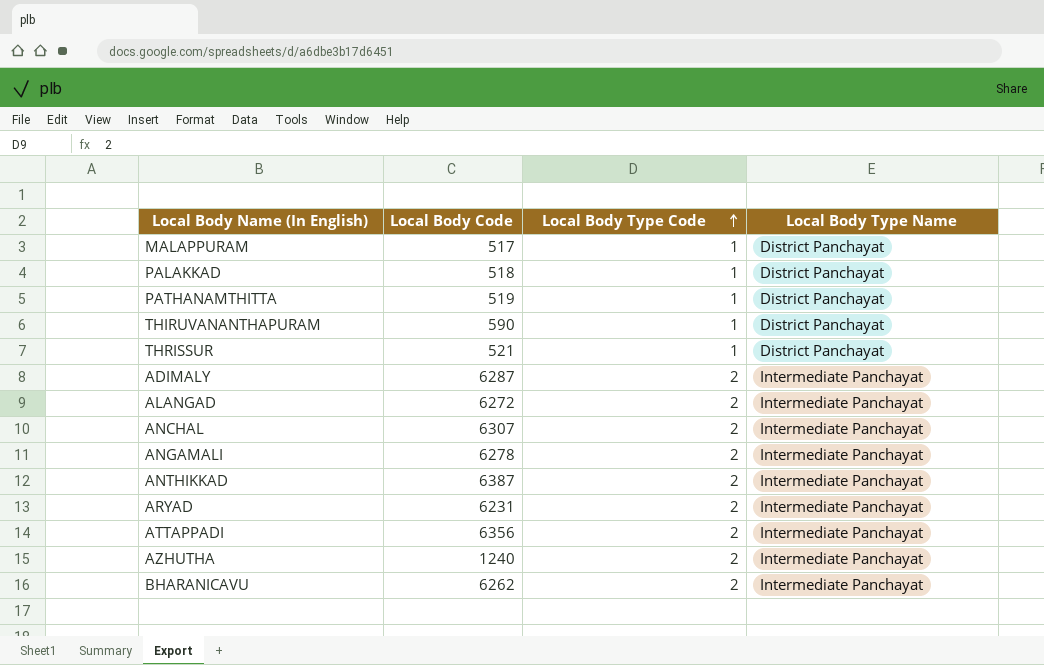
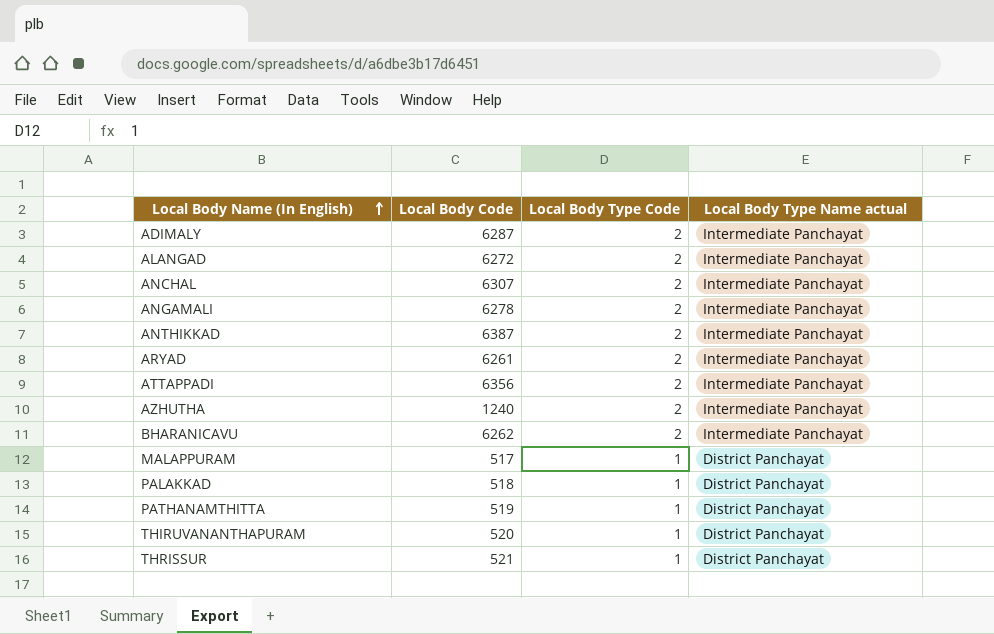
row order: Local Body Type Code ascending -> Local Body Name (In English) ascending
column name: Local Body Type Name -> Local Body Type Name actual
ARYAD | Local Body Code: 6231 -> 6261
THIRUVANANTHAPURAM | Local Body Code: 590 -> 520

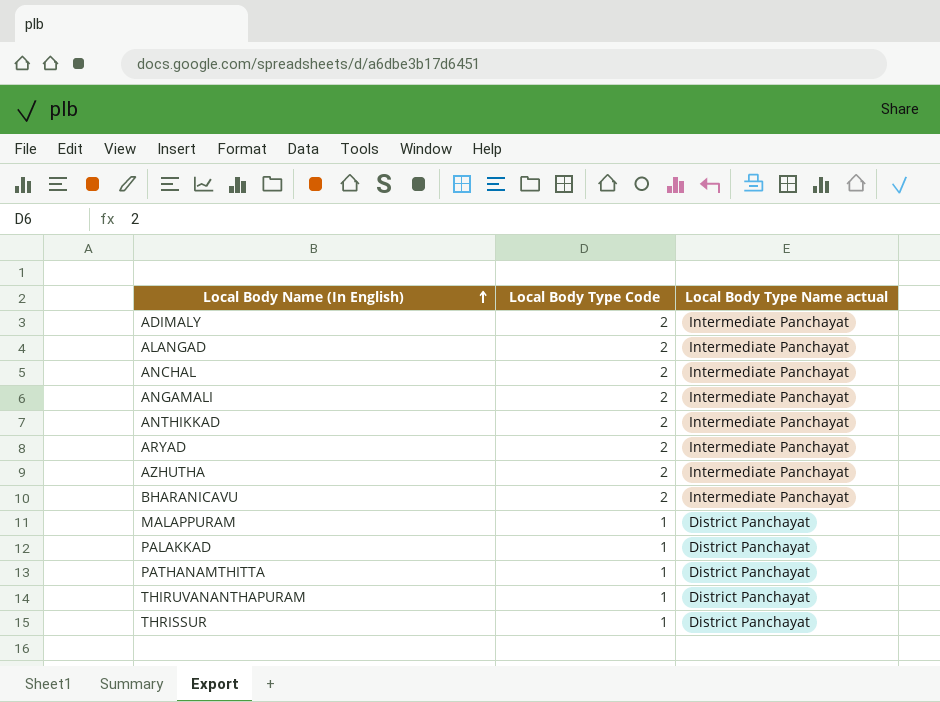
column Local Body Code | position: 2 -> none
row ATTAPPADI: 6356 | 2 | Intermediate Panchayat -> none

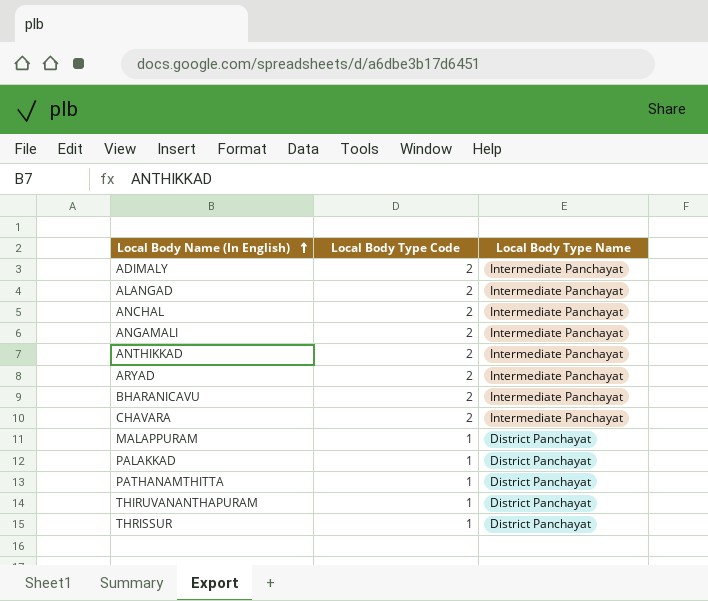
column name: Local Body Type Name actual -> Local Body Type Name
row AZHUTHA: 2 | Intermediate Panchayat -> none
row CHAVARA: none -> 2 | Intermediate Panchayat

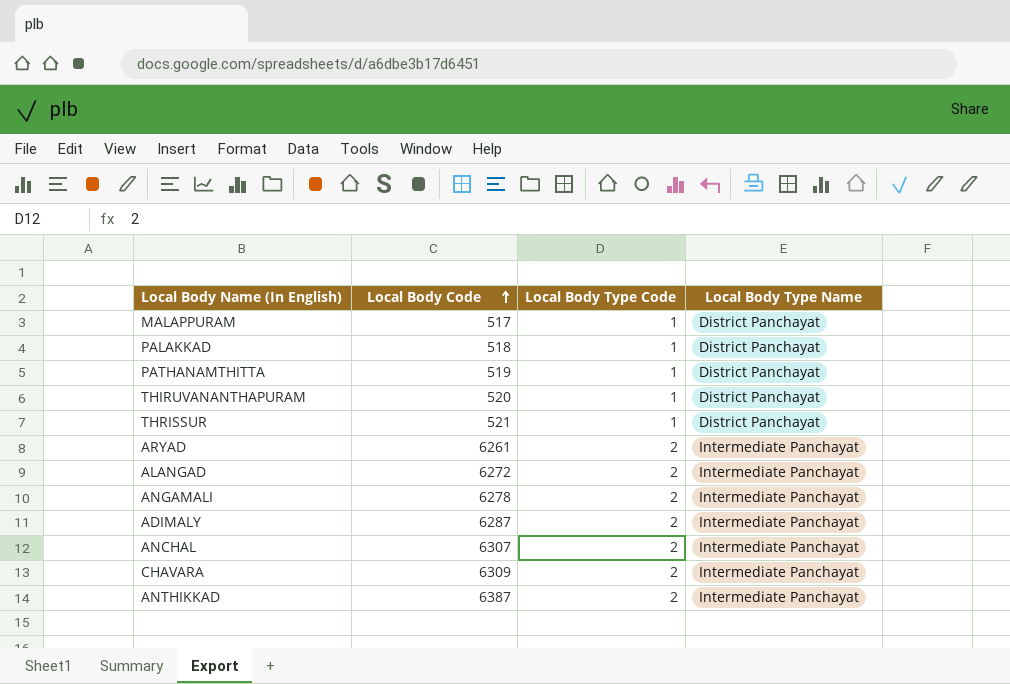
row order: Local Body Name (In English) ascending -> Local Body Code ascending
column Local Body Code | position: none -> 2
row BHARANICAVU: 2 | Intermediate Panchayat -> none

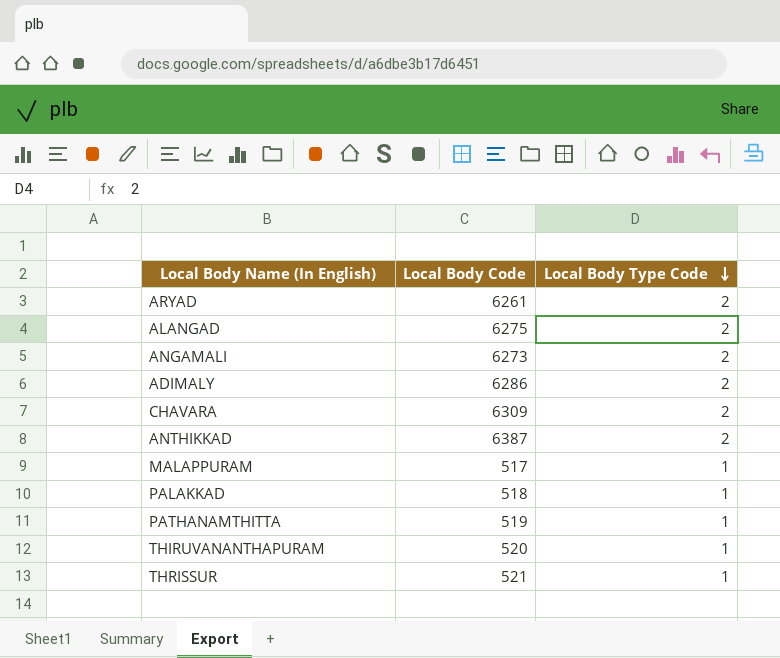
row order: Local Body Code ascending -> Local Body Type Code descending
column Local Body Type Name | position: 4 -> none
row ANCHAL: 6307 | 2 | Intermediate Panchayat -> none
ALANGAD | Local Body Code: 6272 -> 6275
ANGAMALI | Local Body Code: 6278 -> 6273
ADIMALY | Local Body Code: 6287 -> 6286

